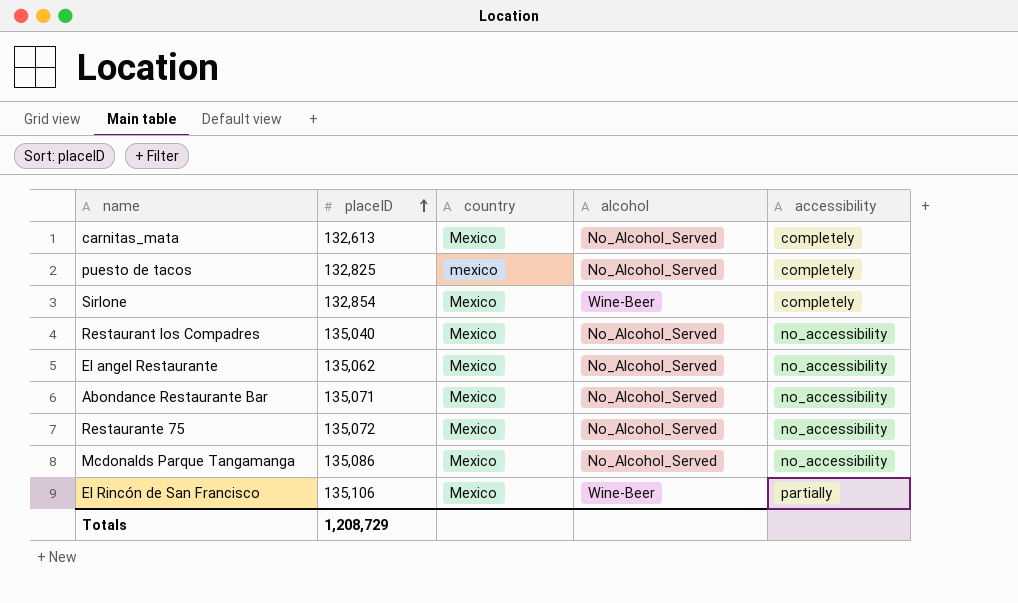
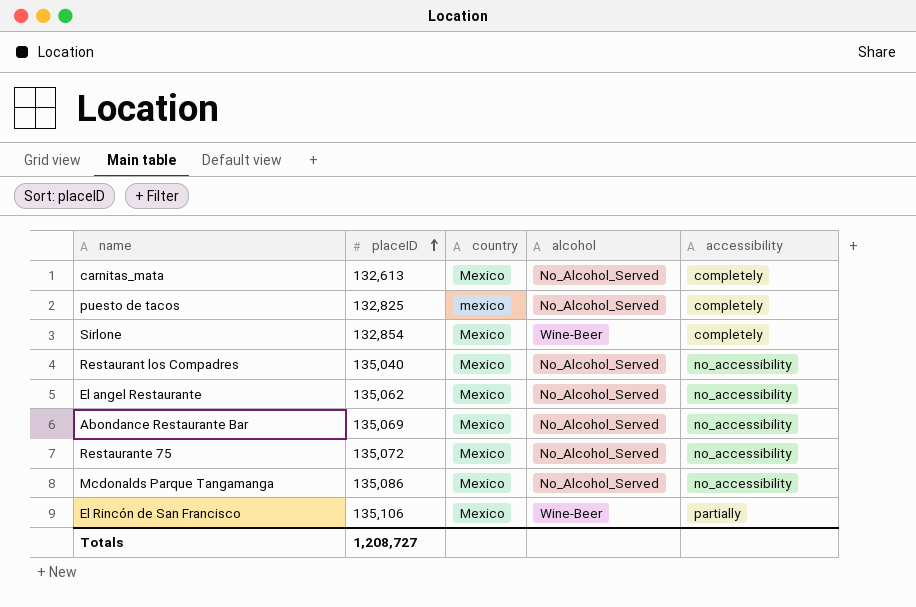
Abondance Restaurante Bar | placeID: 135,071 -> 135,069
Totals | placeID: 1,208,729 -> 1,208,727

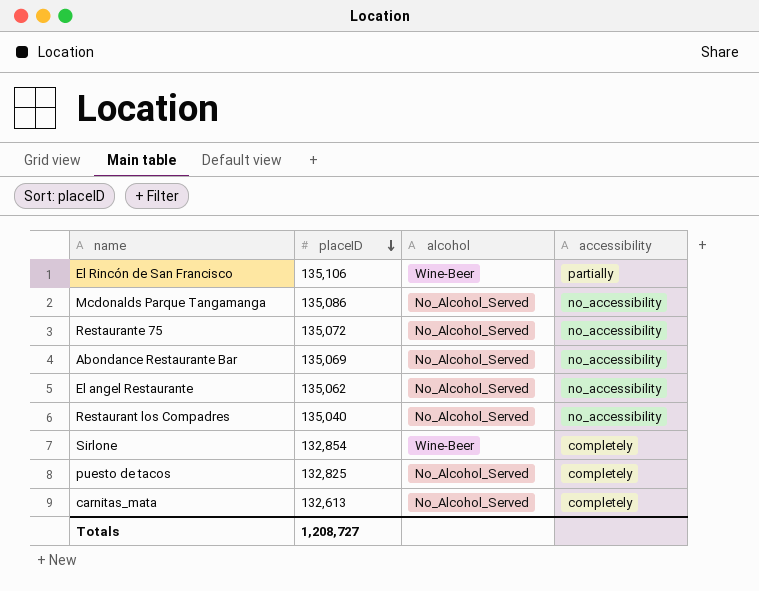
row order: placeID ascending -> placeID descending
column country | position: 3 -> none

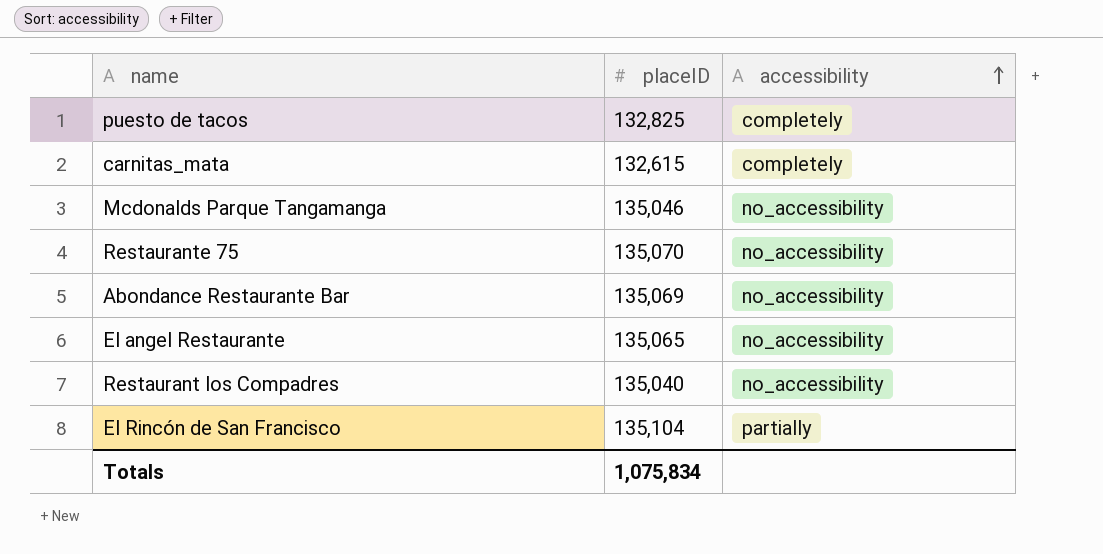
row order: placeID descending -> accessibility ascending
column alcohol | position: 3 -> none
row Sirlone: 132,854 | Wine-Beer | completely -> none
carnitas_mata | placeID: 132,613 -> 132,615
Mcdonalds Parque Tangamanga | placeID: 135,086 -> 135,046
Restaurante 75 | placeID: 135,072 -> 135,070
El angel Restaurante | placeID: 135,062 -> 135,065
El Rincón de San Francisco | placeID: 135,106 -> 135,104
Totals | placeID: 1,208,727 -> 1,075,834

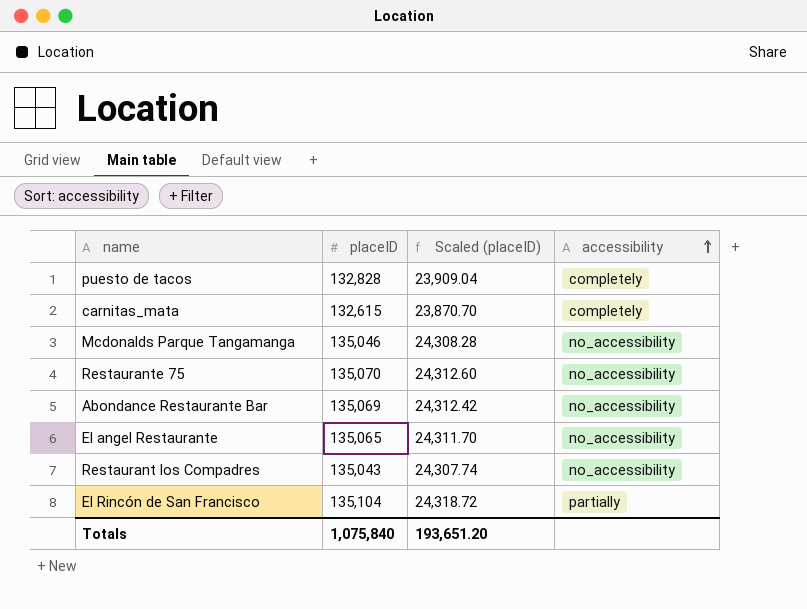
column Scaled (placeID) | formula: none -> [placeID] * 0.18
puesto de tacos | placeID: 132,825 -> 132,828
Restaurant los Compadres | placeID: 135,040 -> 135,043
Totals | placeID: 1,075,834 -> 1,075,840

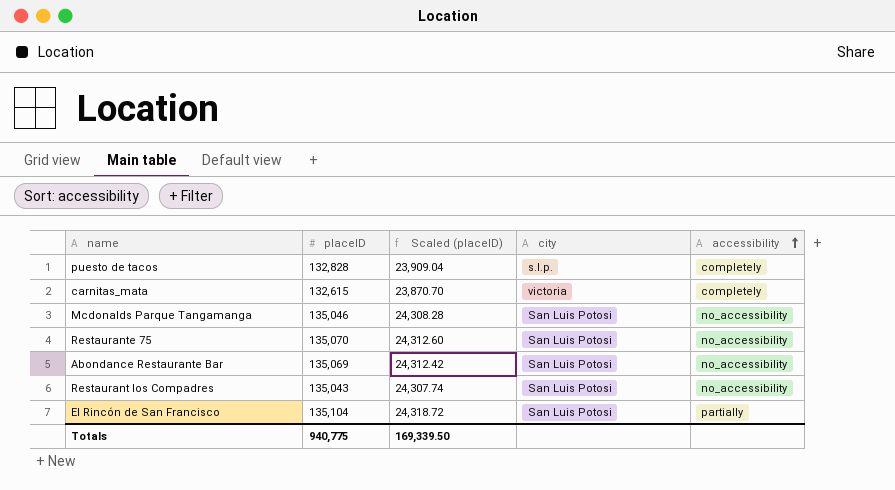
column city | position: none -> 4
row El angel Restaurante: 135,065 | 24,311.70 | no_accessibility -> none
Totals | placeID: 1,075,840 -> 940,775
Totals | Scaled (placeID): 193,651.20 -> 169,339.50

